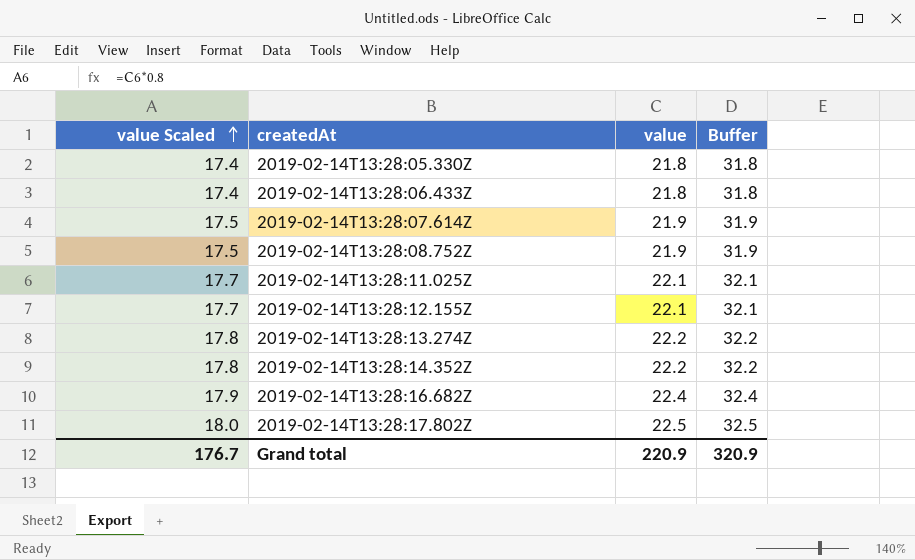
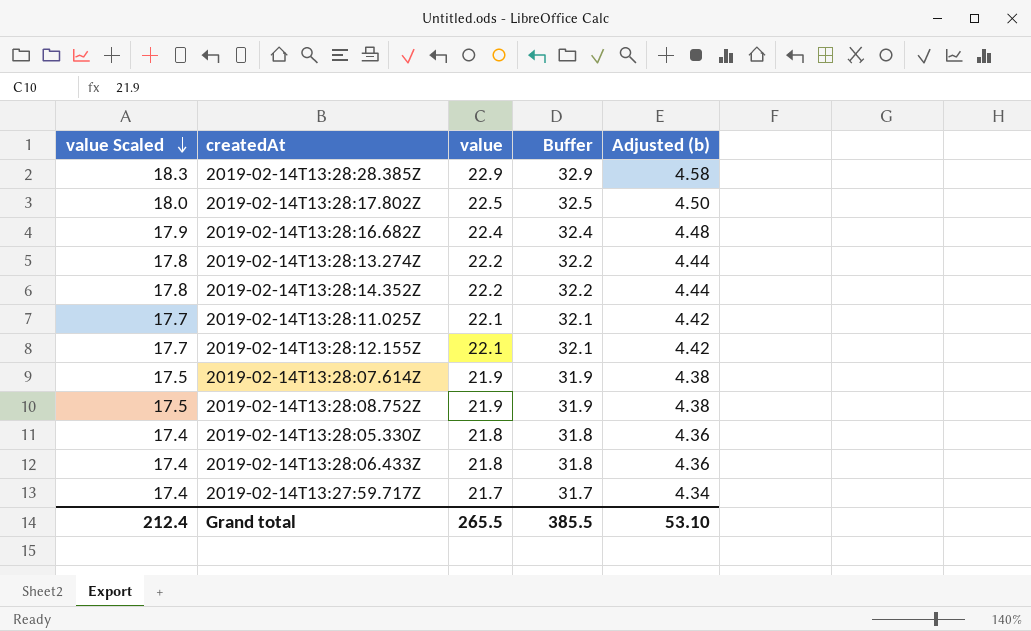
row order: value Scaled ascending -> value Scaled descending
column Adjusted (b) | formula: none -> [value] * 0.2
row 2019-02-14T13:28:28.385Z: none -> 18.3 | 22.9 | 32.9 | 4.58
row 2019-02-14T13:27:59.717Z: none -> 17.4 | 21.7 | 31.7 | 4.34
Grand total | value Scaled: 176.7 -> 212.4
Grand total | value: 220.9 -> 265.5
Grand total | Buffer: 320.9 -> 385.5

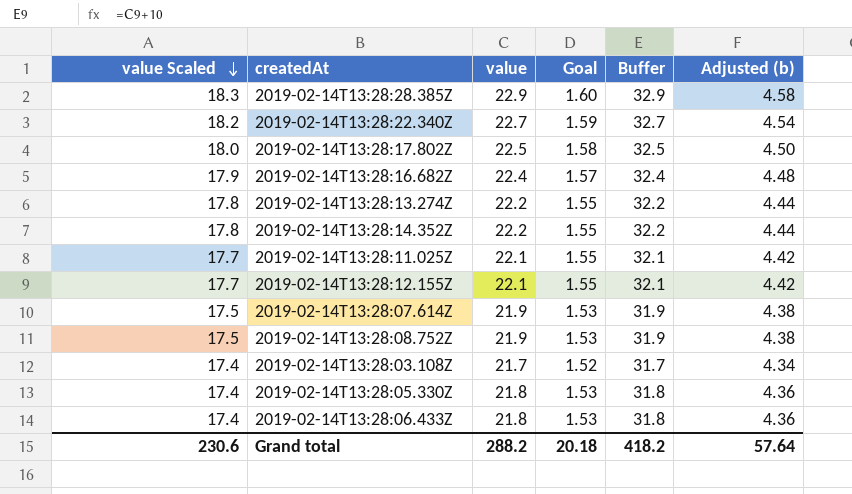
column Goal | formula: none -> [value] * 0.07
row 2019-02-14T13:27:59.717Z: 17.4 | 21.7 | 31.7 | 4.34 -> none
row 2019-02-14T13:28:22.340Z: none -> 18.2 | 22.7 | 1.59 | 32.7 | 4.54
row 2019-02-14T13:28:03.108Z: none -> 17.4 | 21.7 | 1.52 | 31.7 | 4.34
Grand total | value Scaled: 212.4 -> 230.6
Grand total | value: 265.5 -> 288.2
Grand total | Buffer: 385.5 -> 418.2
Grand total | Adjusted (b): 53.10 -> 57.64

